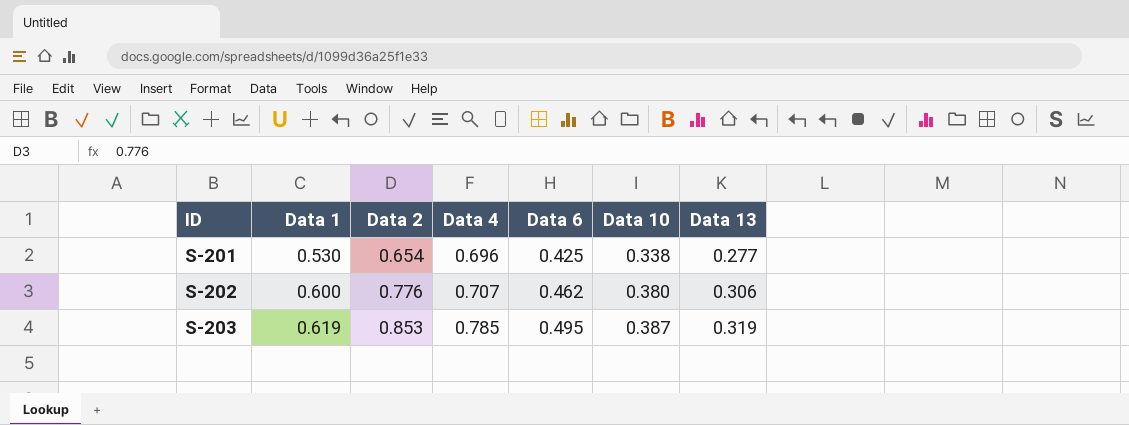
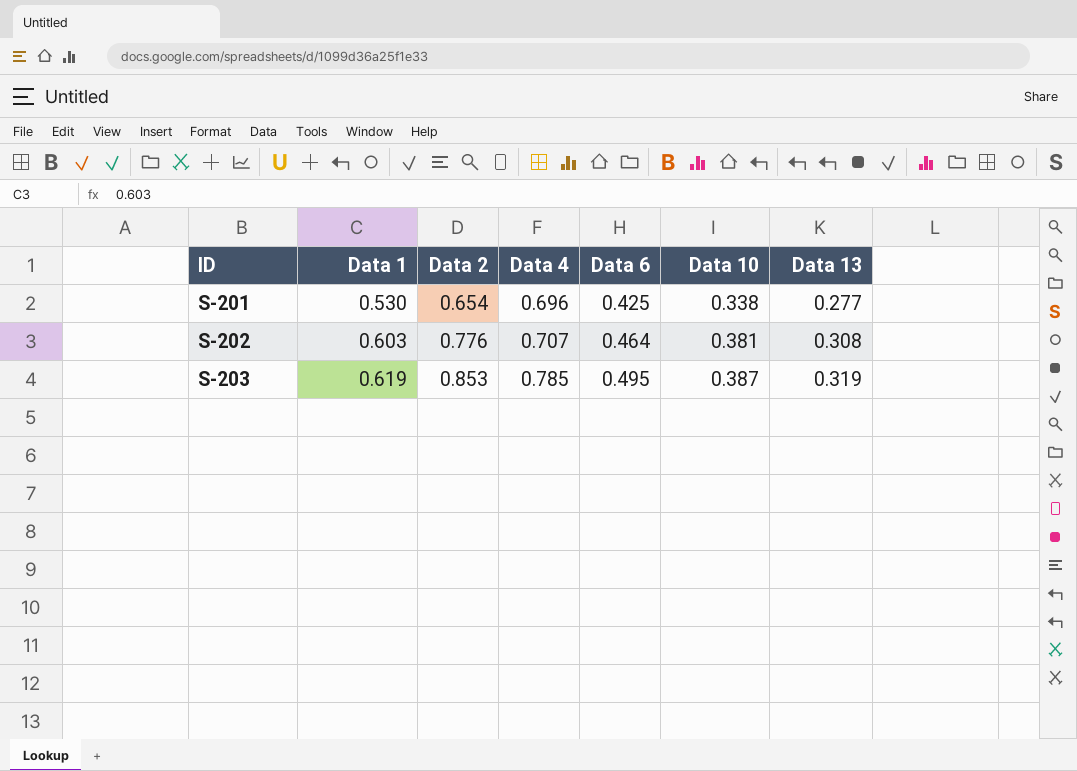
S-202 | Data 1: 0.600 -> 0.603
S-202 | Data 6: 0.462 -> 0.464
S-202 | Data 10: 0.380 -> 0.381
S-202 | Data 13: 0.306 -> 0.308

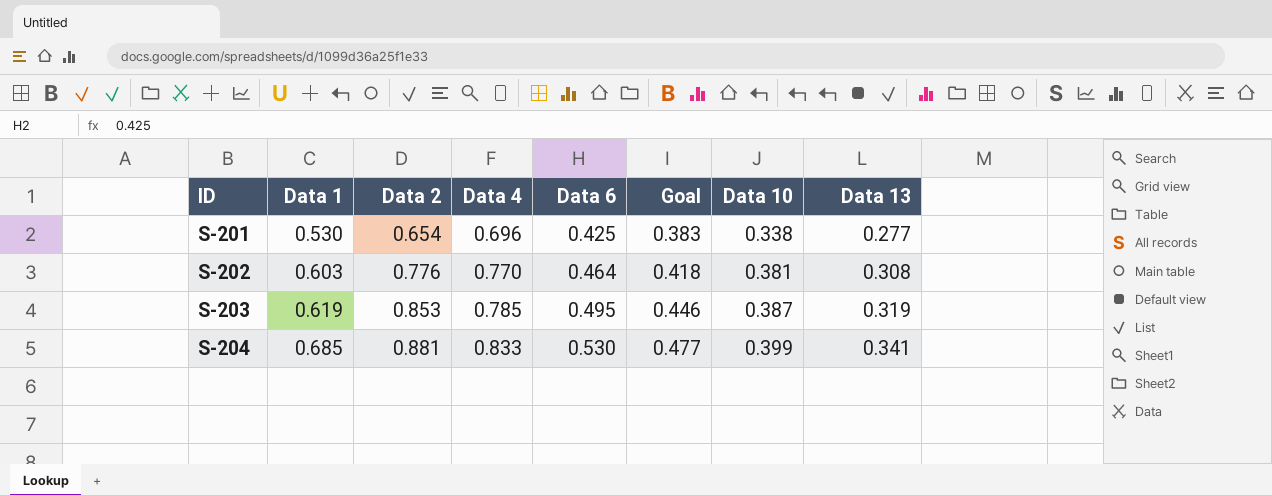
column Goal | formula: none -> [Data 6] * 0.9
S-202 | Data 4: 0.707 -> 0.770
row S-204: none -> 0.685 | 0.881 | 0.833 | 0.530 | 0.477 | 0.399 | 0.341

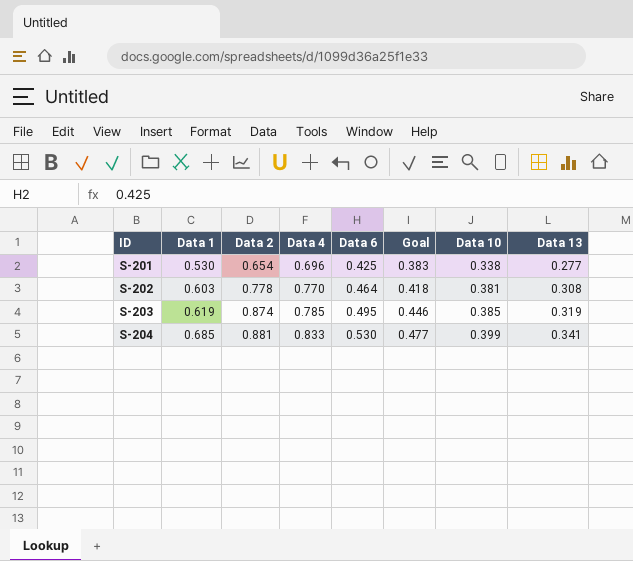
S-202 | Data 2: 0.776 -> 0.778
S-203 | Data 2: 0.853 -> 0.874
S-203 | Data 10: 0.387 -> 0.385

